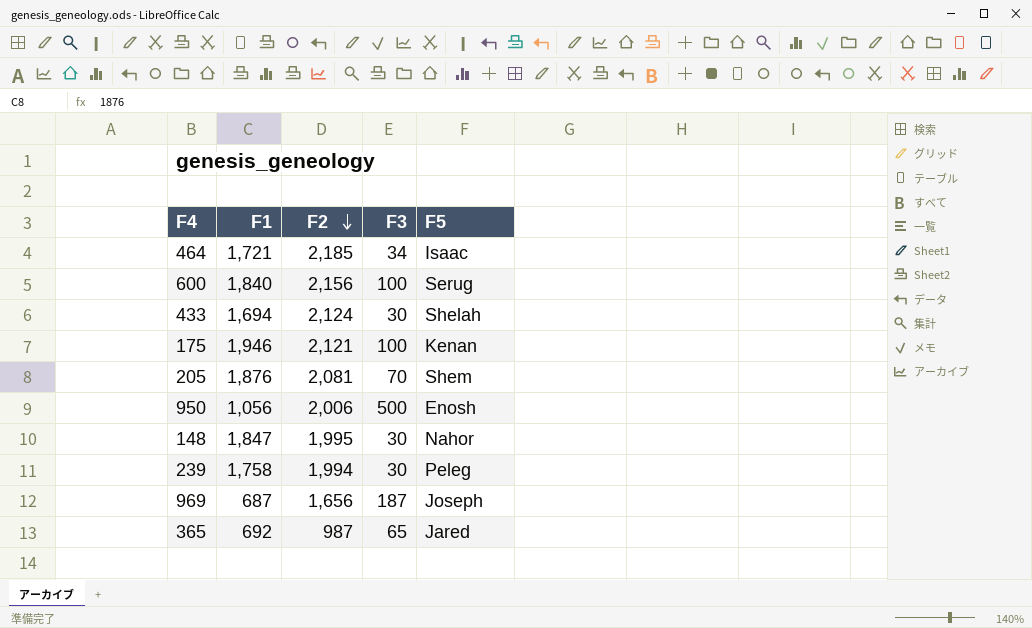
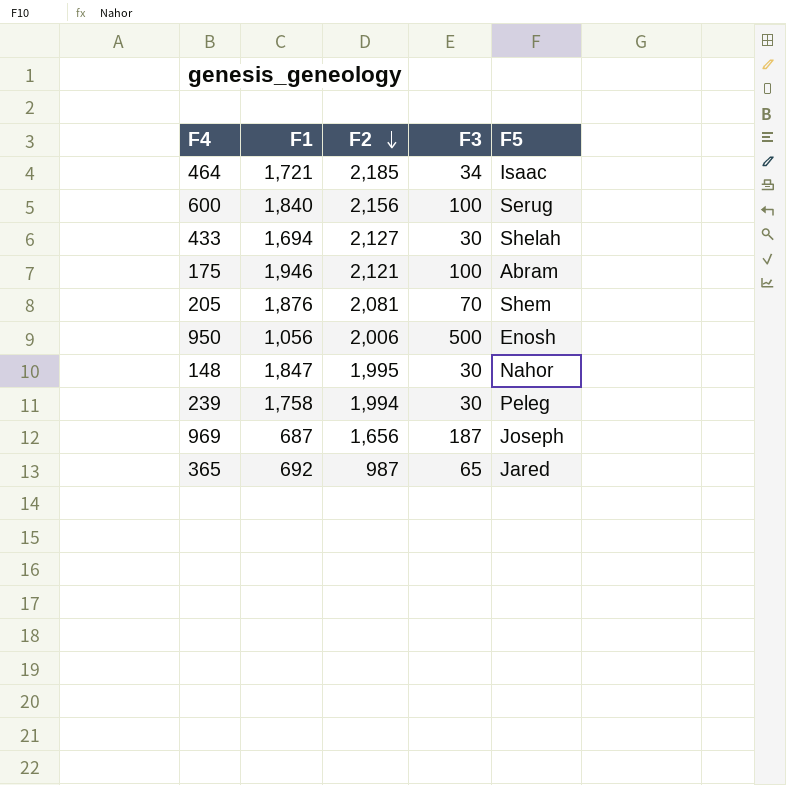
433 | F2: 2,124 -> 2,127
175 | F5: Kenan -> Abram

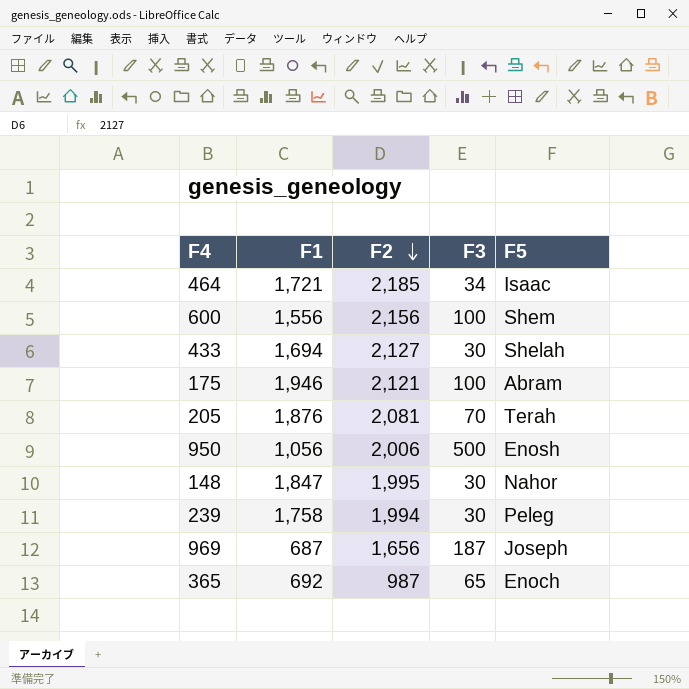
600 | F1: 1,840 -> 1,556
600 | F5: Serug -> Shem
205 | F5: Shem -> Terah
365 | F5: Jared -> Enoch

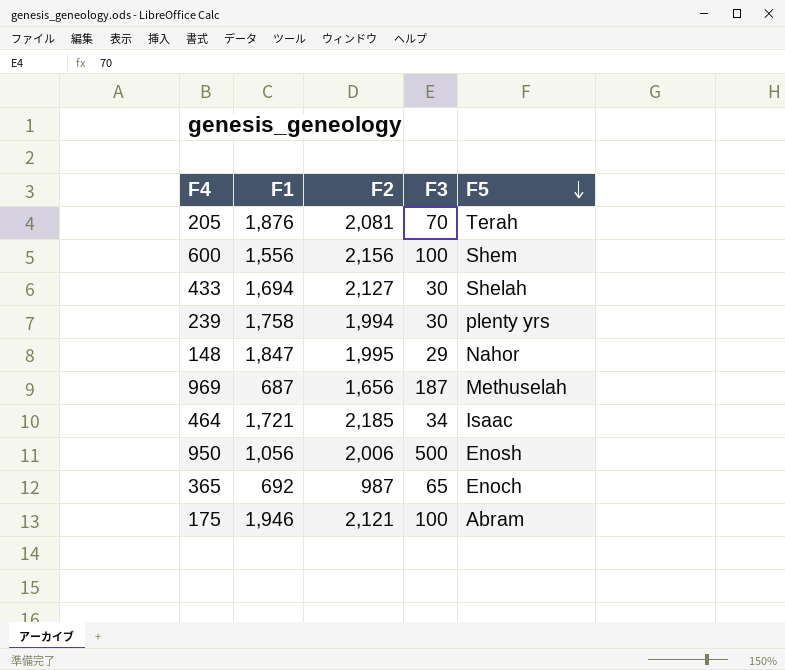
row order: F2 descending -> F5 descending
239 | F5: Peleg -> plenty yrs
148 | F3: 30 -> 29
969 | F5: Joseph -> Methuselah

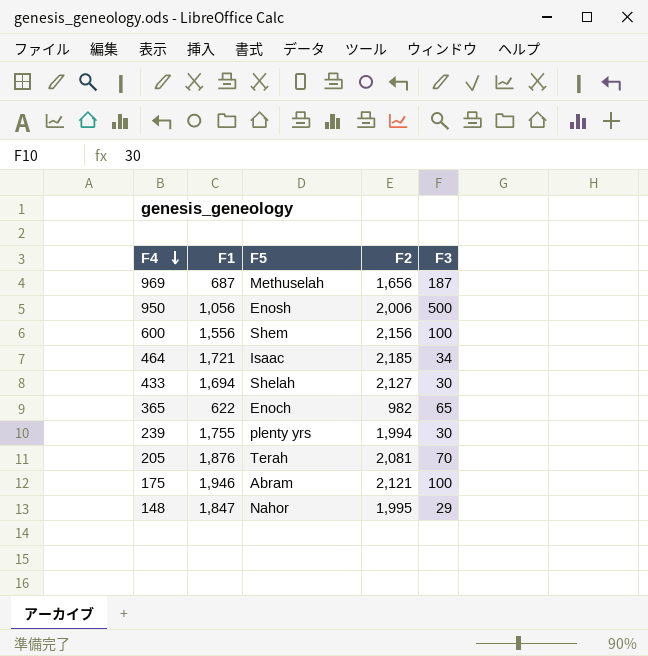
row order: F5 descending -> F4 descending
column F5 | position: 5 -> 3
365 | F1: 692 -> 622
365 | F2: 987 -> 982
239 | F1: 1,758 -> 1,755

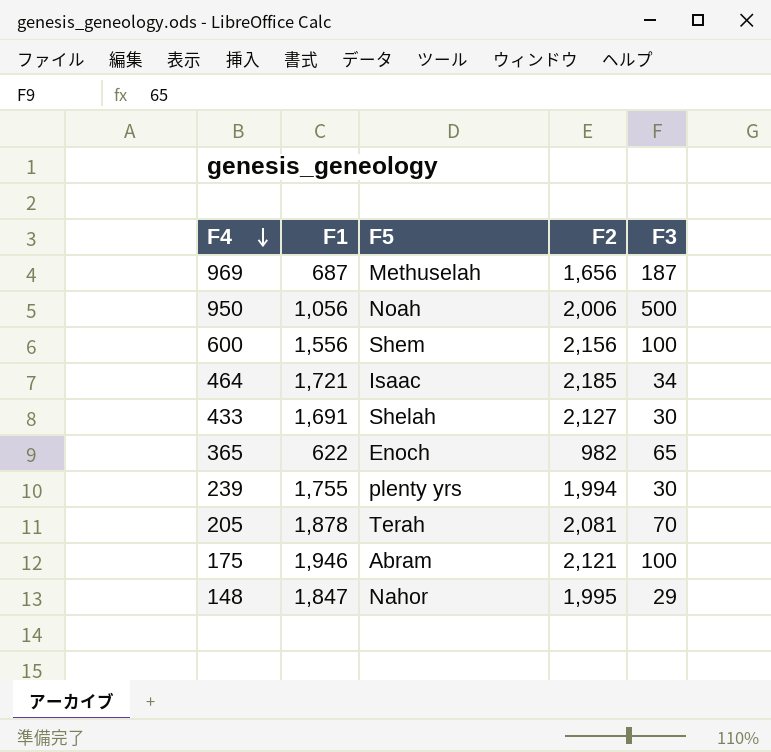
950 | F5: Enosh -> Noah
433 | F1: 1,694 -> 1,691
205 | F1: 1,876 -> 1,878

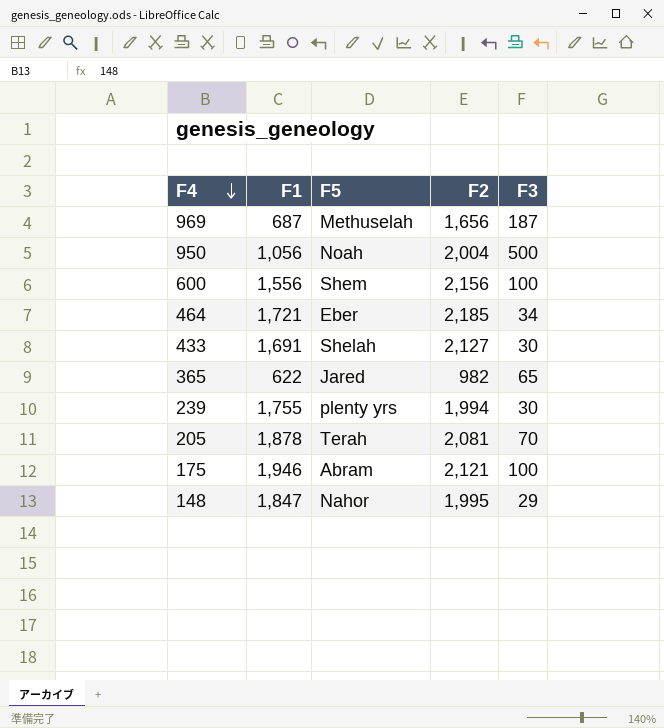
950 | F2: 2,006 -> 2,004
464 | F5: Isaac -> Eber
365 | F5: Enoch -> Jared

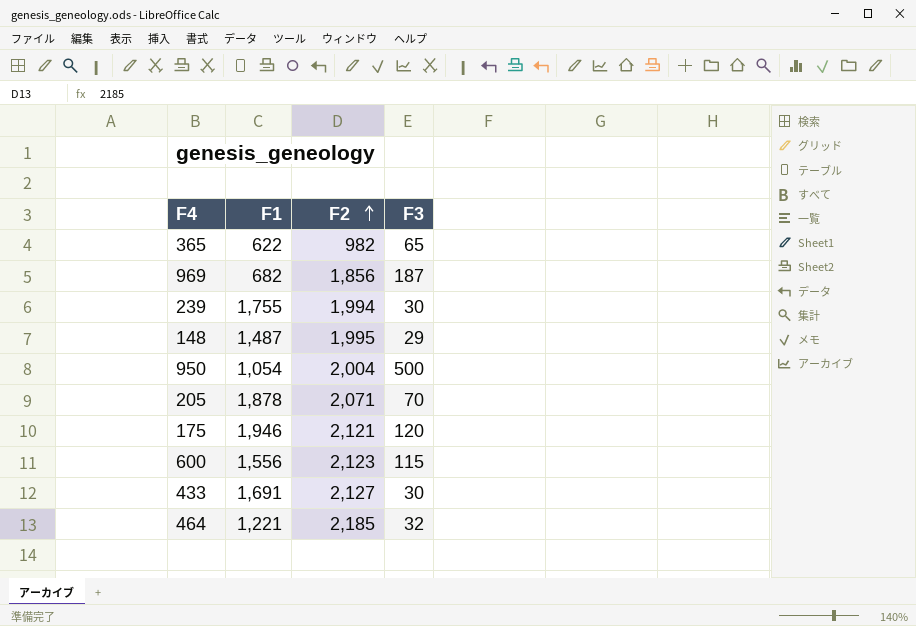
row order: F4 descending -> F2 ascending
column F5 | position: 3 -> none
969 | F1: 687 -> 682
969 | F2: 1,656 -> 1,856
148 | F1: 1,847 -> 1,487
950 | F1: 1,056 -> 1,054
205 | F2: 2,081 -> 2,071
175 | F3: 100 -> 120
600 | F2: 2,156 -> 2,123
600 | F3: 100 -> 115
464 | F1: 1,721 -> 1,221
464 | F3: 34 -> 32

